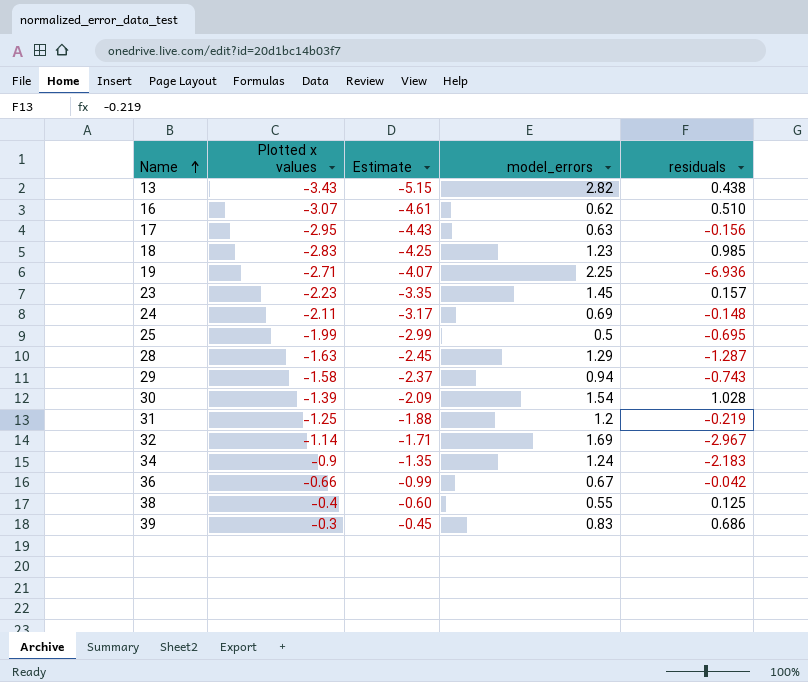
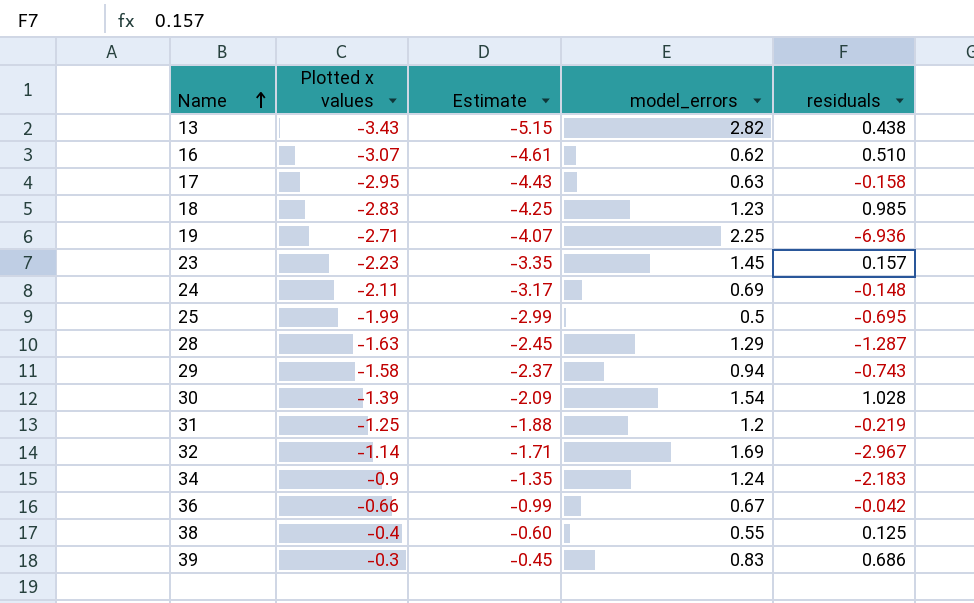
17 | residuals: -0.156 -> -0.158

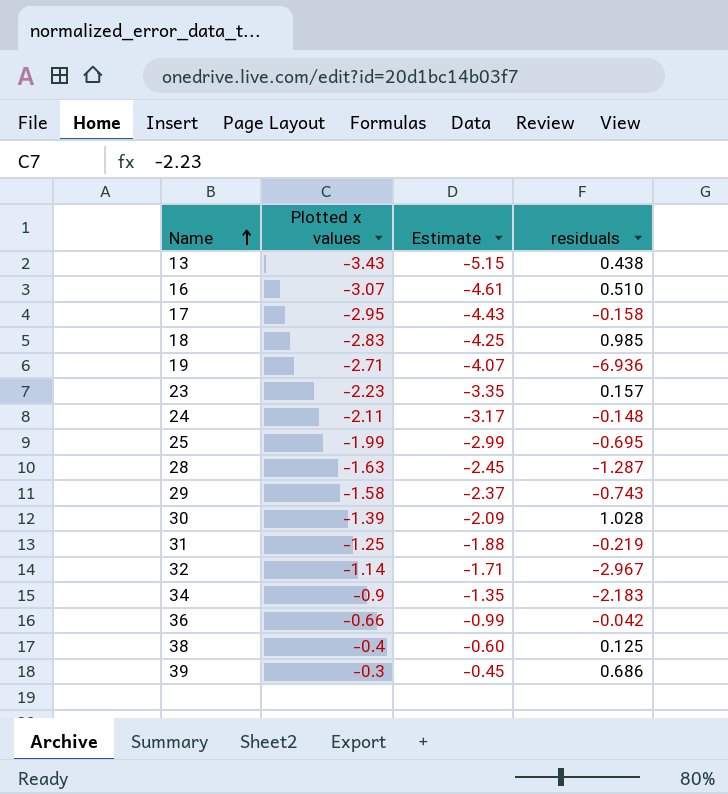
column model_errors | position: 4 -> none

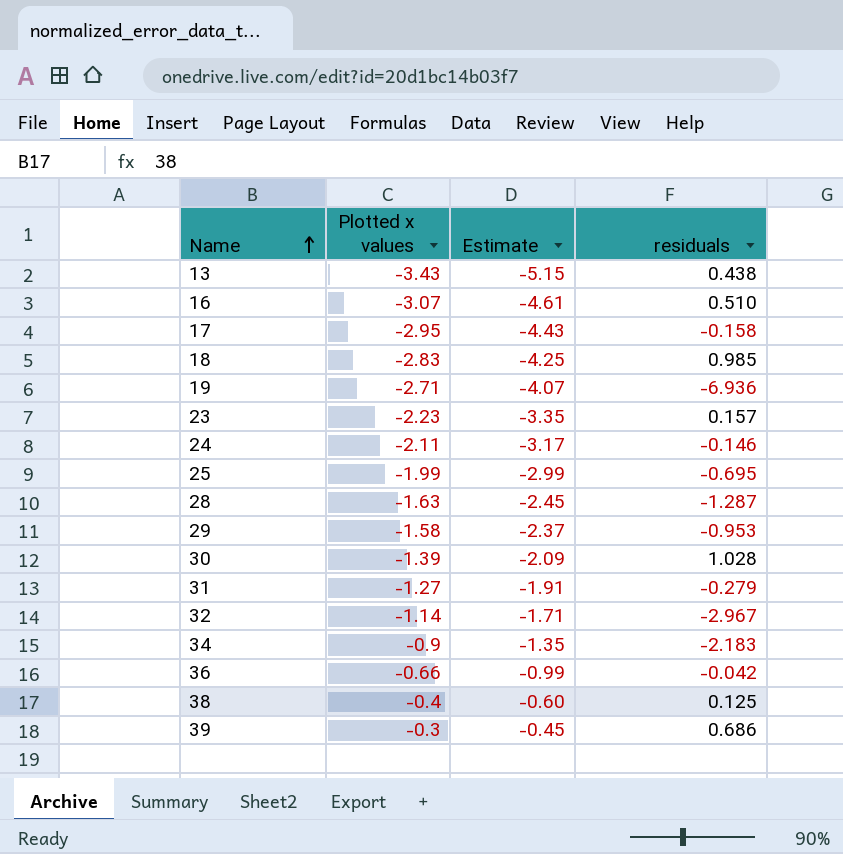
24 | residuals: -0.148 -> -0.146
29 | residuals: -0.743 -> -0.953
31 | Plotted x values: -1.25 -> -1.27
31 | Estimate: -1.88 -> -1.91
31 | residuals: -0.219 -> -0.279

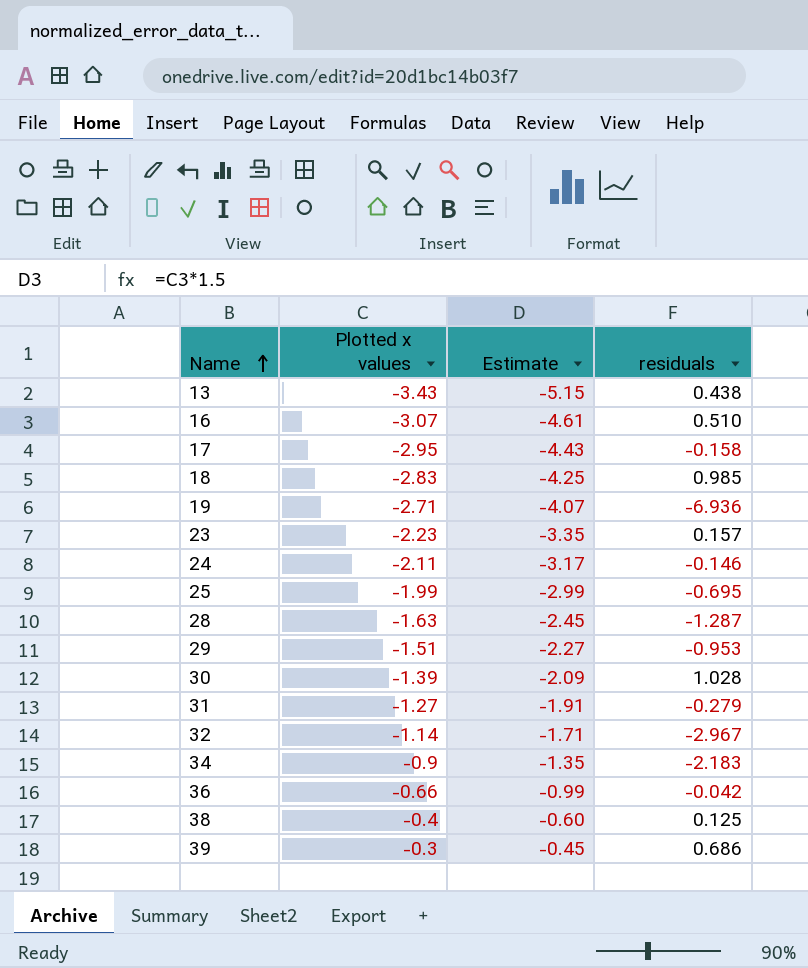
29 | Plotted x values: -1.58 -> -1.51
29 | Estimate: -2.37 -> -2.27

